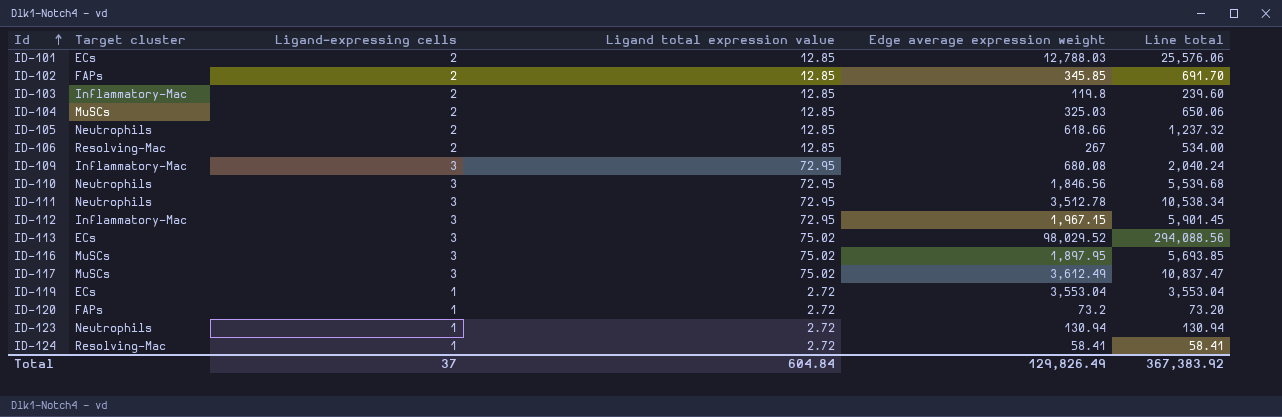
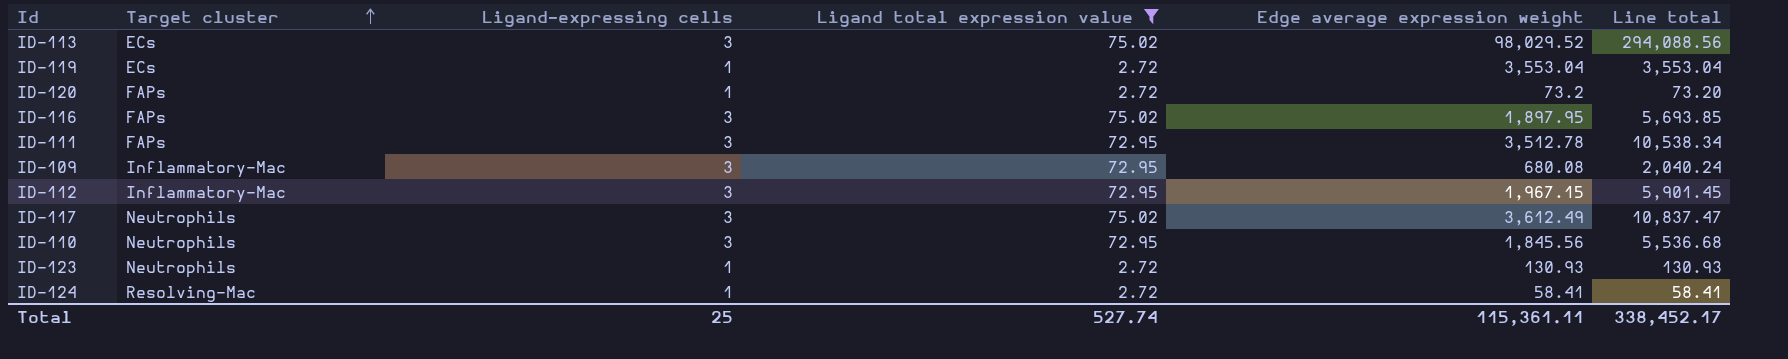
filter: none -> Ligand total expression value != 12.85
row order: Id ascending -> Target cluster ascending
ID-116 | Target cluster: MuSCs -> FAPs
ID-111 | Target cluster: Neutrophils -> FAPs
ID-117 | Target cluster: MuSCs -> Neutrophils
ID-110 | Edge average expression weight: 1,846.56 -> 1,845.56
ID-110 | Line total: 5,539.68 -> 5,536.68
ID-123 | Edge average expression weight: 130.94 -> 130.93
ID-123 | Line total: 130.94 -> 130.93
Total | Ligand-expressing cells: 37 -> 25
Total | Ligand total expression value: 604.84 -> 527.74
Total | Edge average expression weight: 129,826.49 -> 115,361.11
Total | Line total: 367,383.92 -> 338,452.17

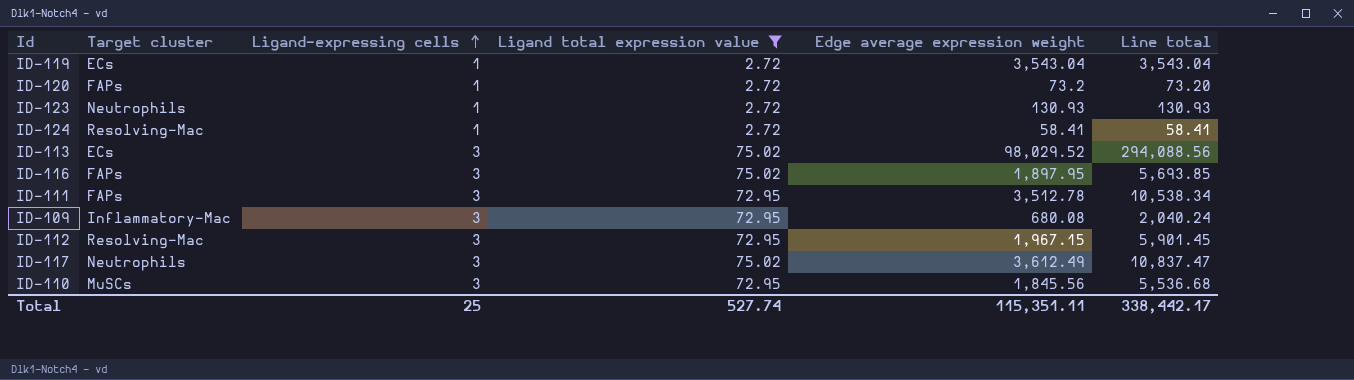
row order: Target cluster ascending -> Ligand-expressing cells ascending
ID-119 | Edge average expression weight: 3,553.04 -> 3,543.04
ID-119 | Line total: 3,553.04 -> 3,543.04
ID-112 | Target cluster: Inflammatory-Mac -> Resolving-Mac
ID-110 | Target cluster: Neutrophils -> MuSCs
Total | Edge average expression weight: 115,361.11 -> 115,351.11
Total | Line total: 338,452.17 -> 338,442.17

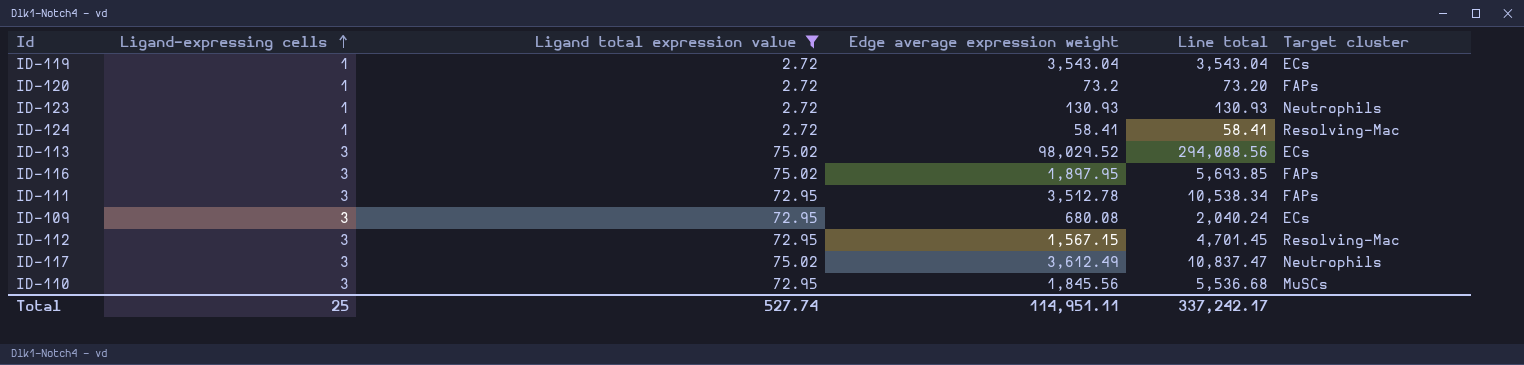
column Target cluster | position: 2 -> 6
ID-109 | Target cluster: Inflammatory-Mac -> ECs
ID-112 | Edge average expression weight: 1,967.15 -> 1,567.15
ID-112 | Line total: 5,901.45 -> 4,701.45
Total | Edge average expression weight: 115,351.11 -> 114,951.11
Total | Line total: 338,442.17 -> 337,242.17

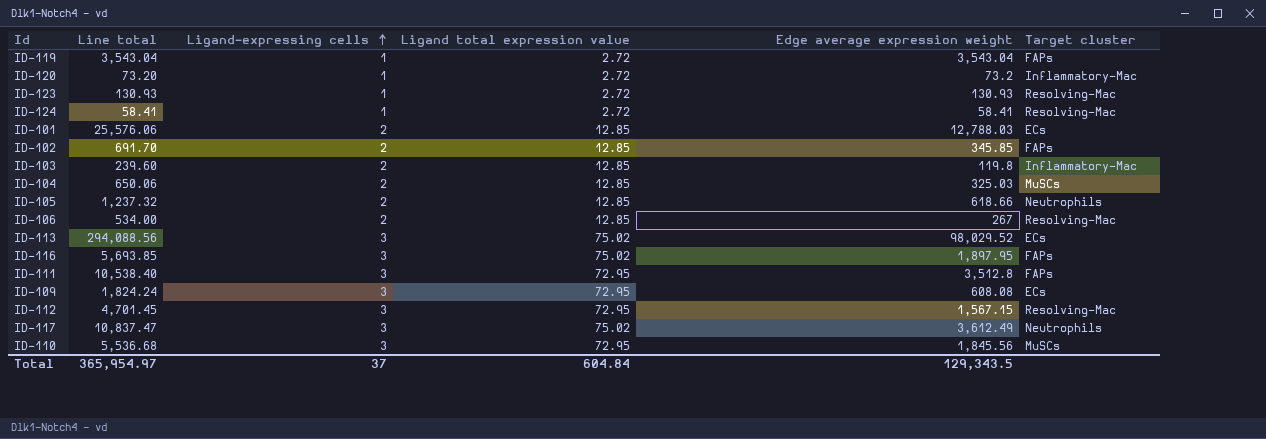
filter: Ligand total expression value != 12.85 -> none
column Line total | position: 5 -> 2
ID-119 | Target cluster: ECs -> FAPs
ID-120 | Target cluster: FAPs -> Inflammatory-Mac
ID-123 | Target cluster: Neutrophils -> Resolving-Mac
ID-111 | Line total: 10,538.34 -> 10,538.40
ID-111 | Edge average expression weight: 3,512.78 -> 3,512.8
ID-109 | Line total: 2,040.24 -> 1,824.24
ID-109 | Edge average expression weight: 680.08 -> 608.08
Total | Line total: 337,242.17 -> 365,954.97
Total | Ligand-expressing cells: 25 -> 37
Total | Ligand total expression value: 527.74 -> 604.84
Total | Edge average expression weight: 114,951.11 -> 129,343.5

